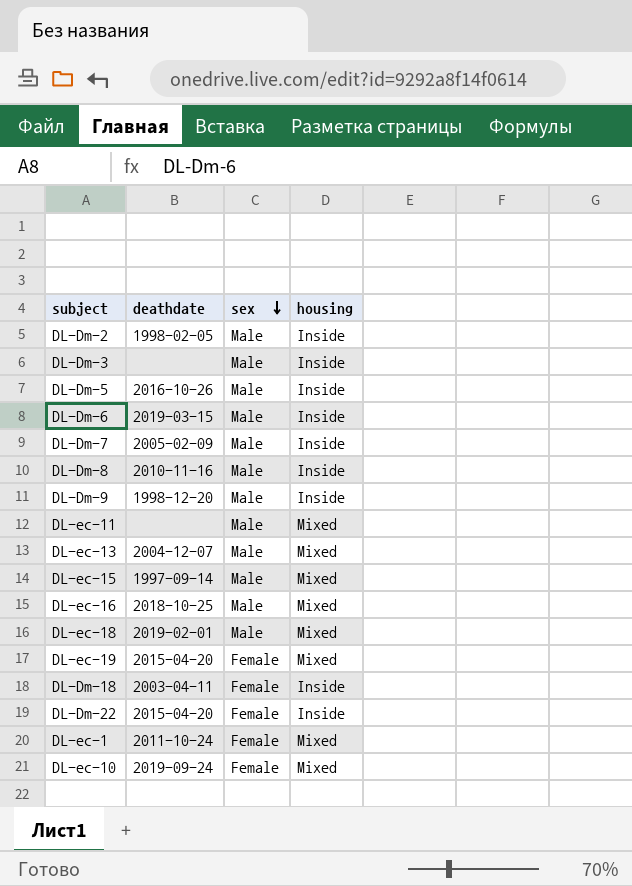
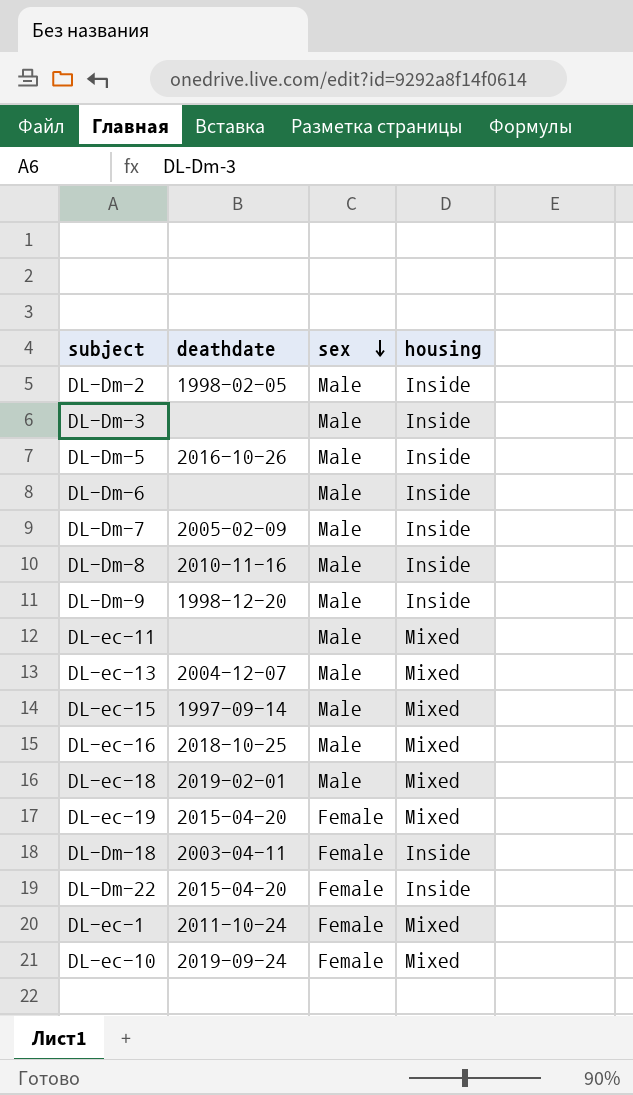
DL-Dm-6 | deathdate: 2019-03-15 -> none

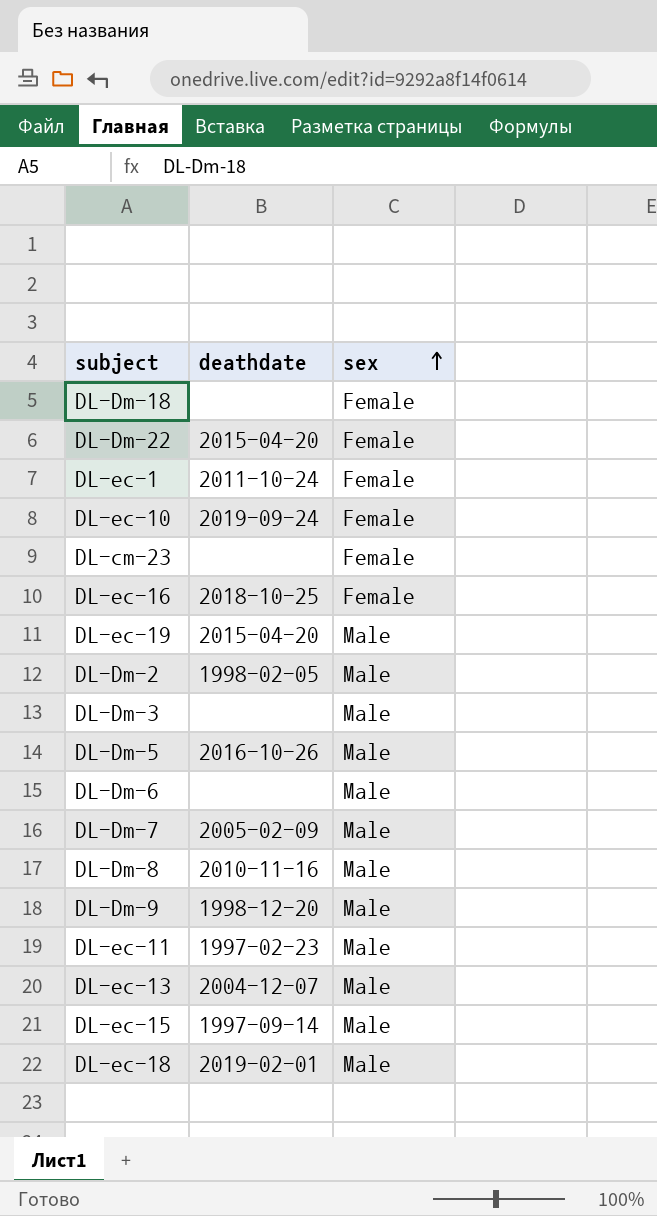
row order: sex descending -> sex ascending
column housing | position: 4 -> none
DL-Dm-18 | deathdate: 2003-04-11 -> none
row DL-cm-23: none -> none | Female
DL-ec-16 | sex: Male -> Female
DL-ec-19 | sex: Female -> Male
DL-ec-11 | deathdate: none -> 1997-02-23

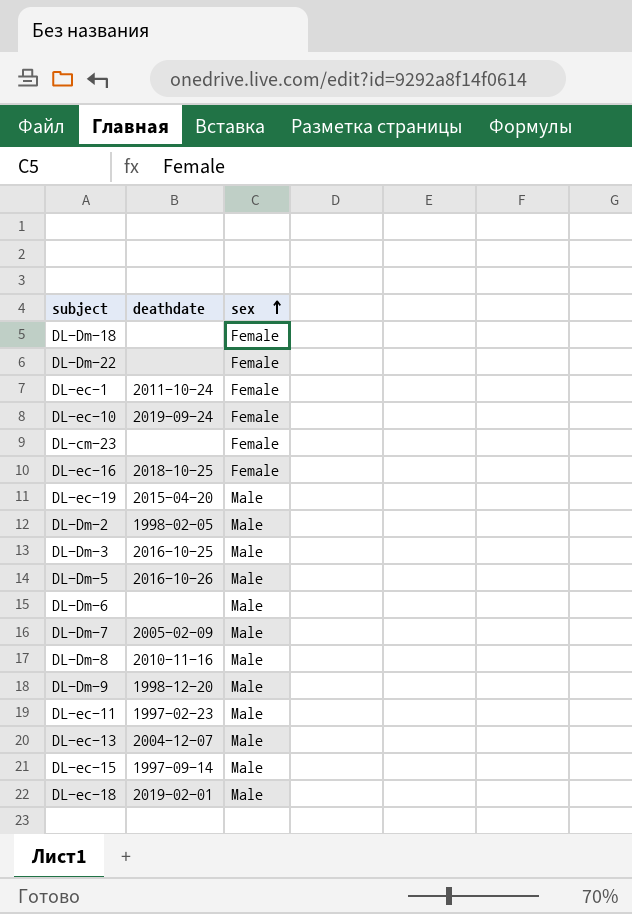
DL-Dm-22 | deathdate: 2015-04-20 -> none
DL-Dm-3 | deathdate: none -> 2016-10-25

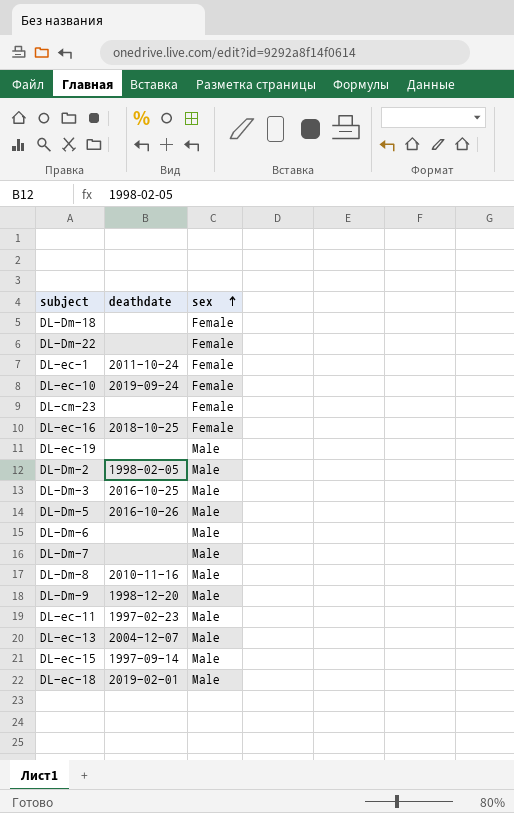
DL-ec-19 | deathdate: 2015-04-20 -> none
DL-Dm-7 | deathdate: 2005-02-09 -> none

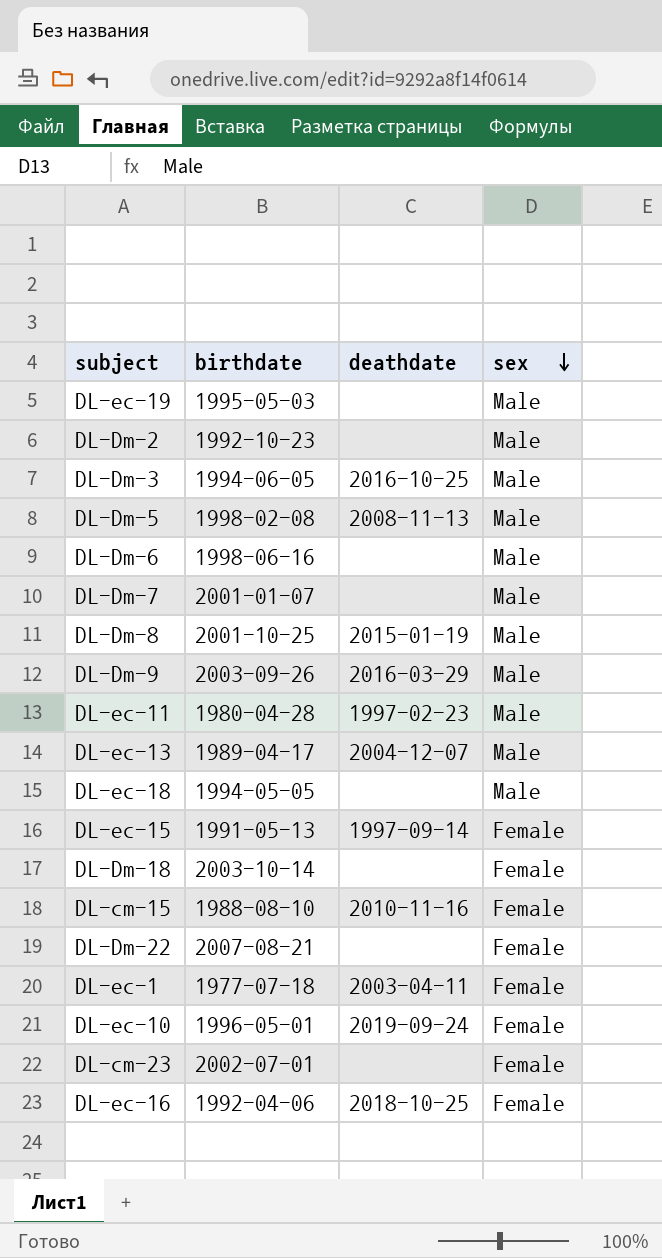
row order: sex ascending -> sex descending
column birthdate | position: none -> 2
DL-Dm-2 | deathdate: 1998-02-05 -> none
DL-Dm-5 | deathdate: 2016-10-26 -> 2008-11-13
DL-Dm-8 | deathdate: 2010-11-16 -> 2015-01-19
DL-Dm-9 | deathdate: 1998-12-20 -> 2016-03-29
DL-ec-18 | deathdate: 2019-02-01 -> none
DL-ec-15 | sex: Male -> Female
row DL-cm-15: none -> 1988-08-10 | 2010-11-16 | Female
DL-ec-1 | deathdate: 2011-10-24 -> 2003-04-11

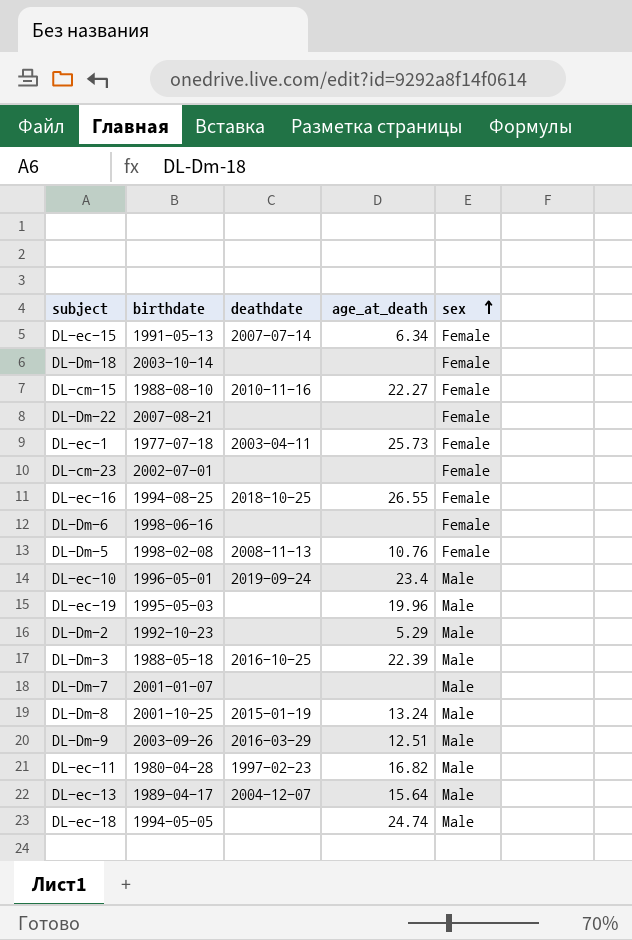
row order: sex descending -> sex ascending
column age_at_death | position: none -> 4
DL-ec-15 | deathdate: 1997-09-14 -> 2007-07-14
DL-ec-16 | birthdate: 1992-04-06 -> 1994-08-25
DL-Dm-6 | sex: Male -> Female
DL-Dm-5 | sex: Male -> Female
DL-ec-10 | sex: Female -> Male
DL-Dm-3 | birthdate: 1994-06-05 -> 1988-05-18

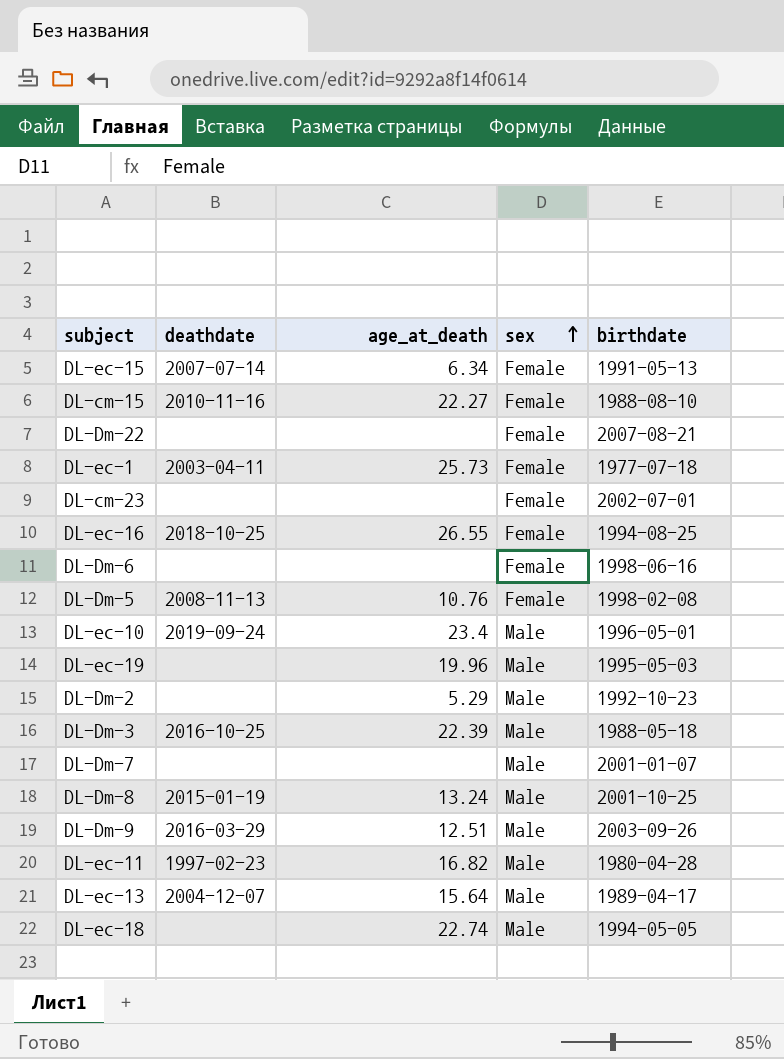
column birthdate | position: 2 -> 5
row DL-Dm-18: 2003-10-14 | none | none | Female -> none
DL-ec-18 | age_at_death: 24.74 -> 22.74

